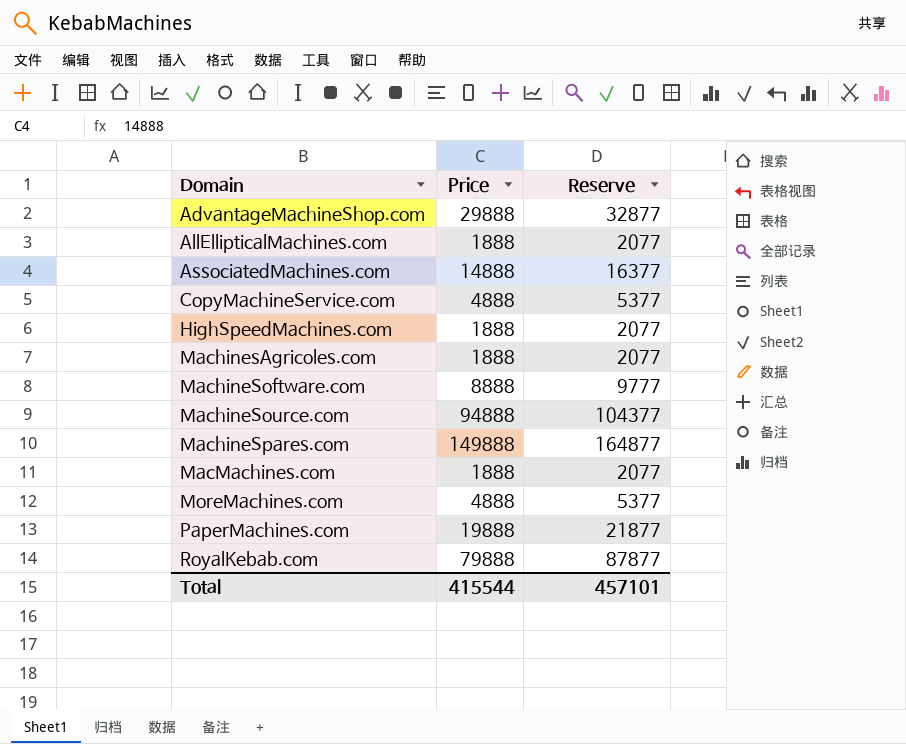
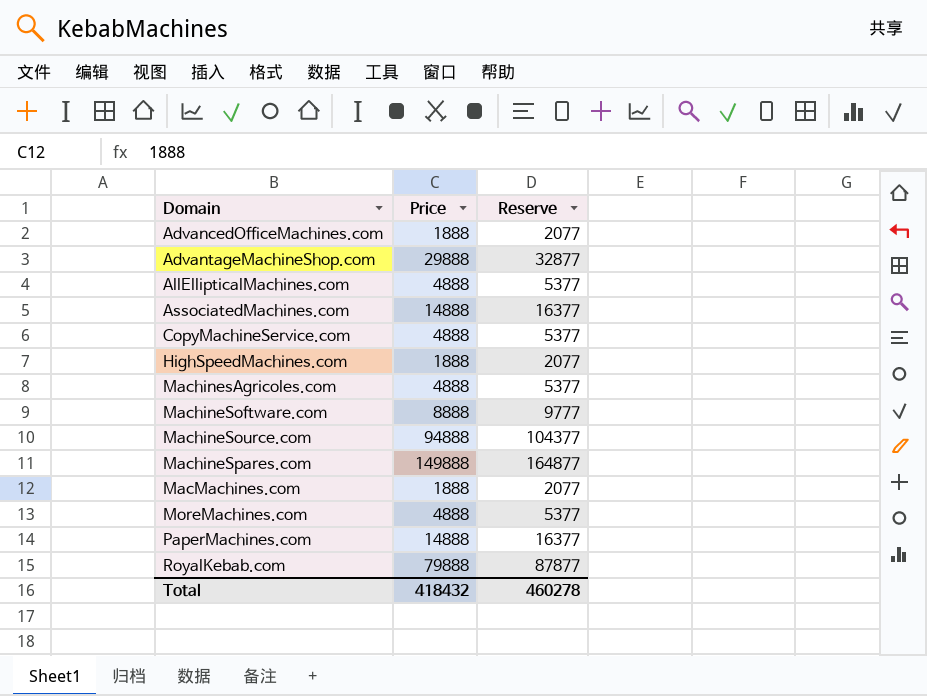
row AdvancedOfficeMachines.com: none -> 1888 | 2077
AllEllipticalMachines.com | Price: 1888 -> 4888
AllEllipticalMachines.com | Reserve: 2077 -> 5377
MachinesAgricoles.com | Price: 1888 -> 4888
MachinesAgricoles.com | Reserve: 2077 -> 5377
PaperMachines.com | Price: 19888 -> 14888
PaperMachines.com | Reserve: 21877 -> 16377
Total | Price: 415544 -> 418432
Total | Reserve: 457101 -> 460278

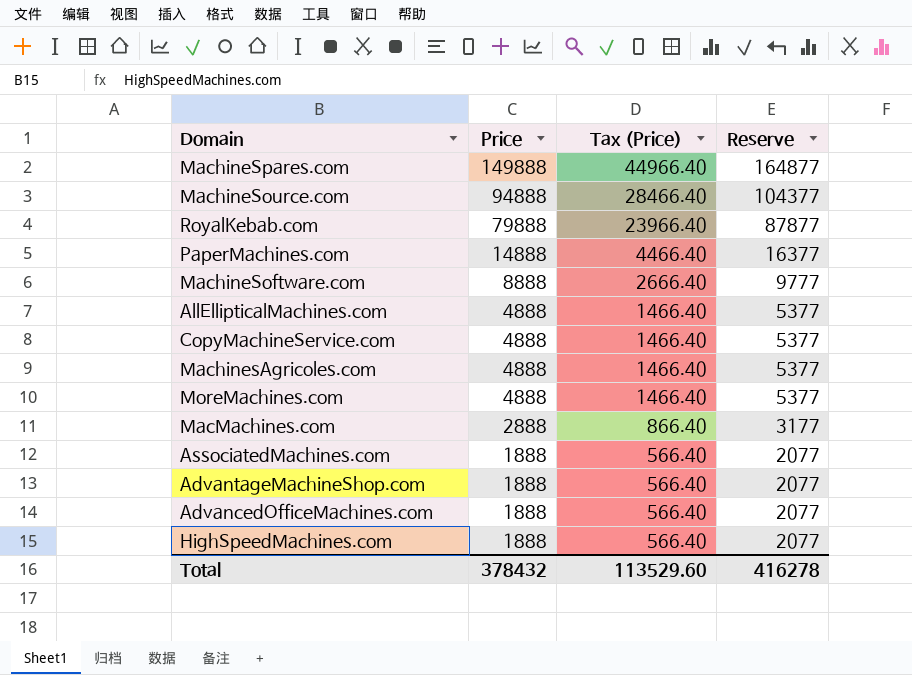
row order: Domain ascending -> Price descending
column Tax (Price) | formula: none -> [Price] * 0.3
MacMachines.com | Price: 1888 -> 2888
MacMachines.com | Reserve: 2077 -> 3177
AssociatedMachines.com | Price: 14888 -> 1888
AssociatedMachines.com | Reserve: 16377 -> 2077
AdvantageMachineShop.com | Price: 29888 -> 1888
AdvantageMachineShop.com | Reserve: 32877 -> 2077
Total | Price: 418432 -> 378432
Total | Reserve: 460278 -> 416278

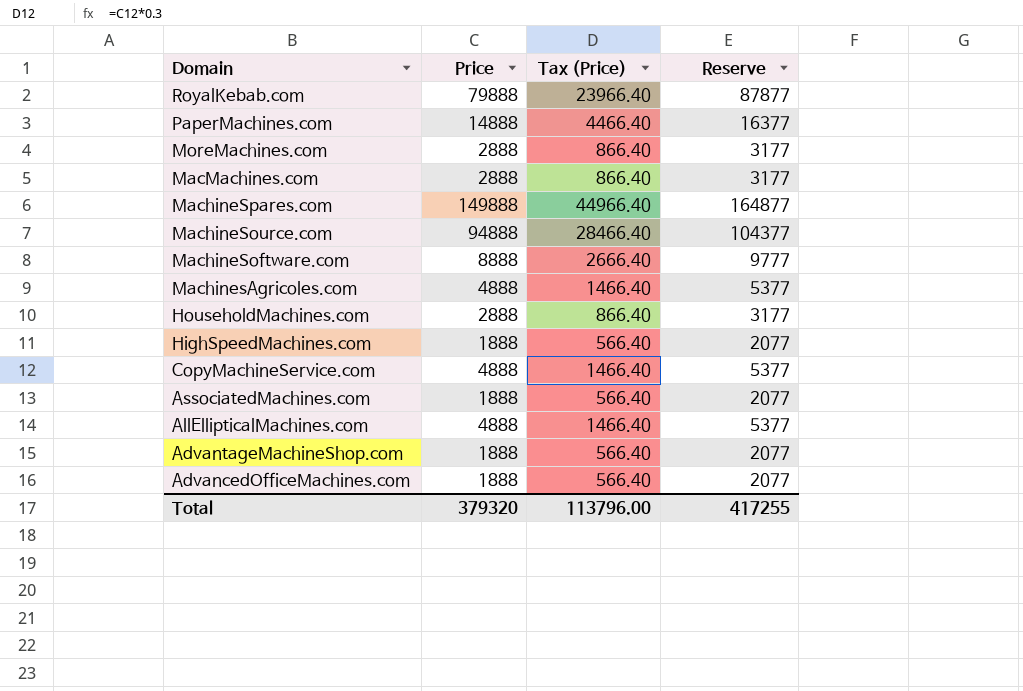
row order: Price descending -> Domain descending
MoreMachines.com | Price: 4888 -> 2888
MoreMachines.com | Tax (Price): 1466.40 -> 866.40
MoreMachines.com | Reserve: 5377 -> 3177
row HouseholdMachines.com: none -> 2888 | 866.40 | 3177
Total | Price: 378432 -> 379320
Total | Tax (Price): 113529.60 -> 113796.00
Total | Reserve: 416278 -> 417255

